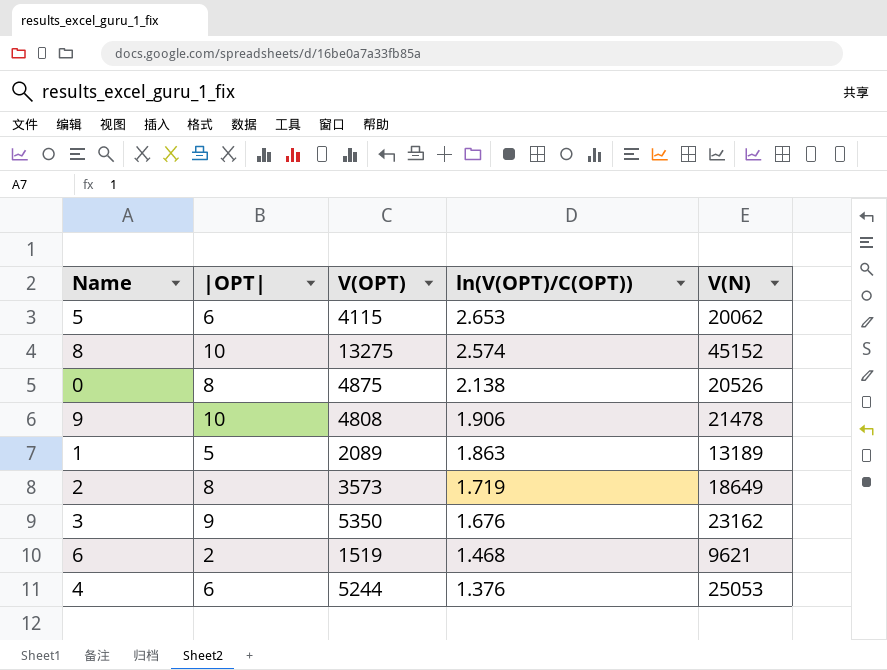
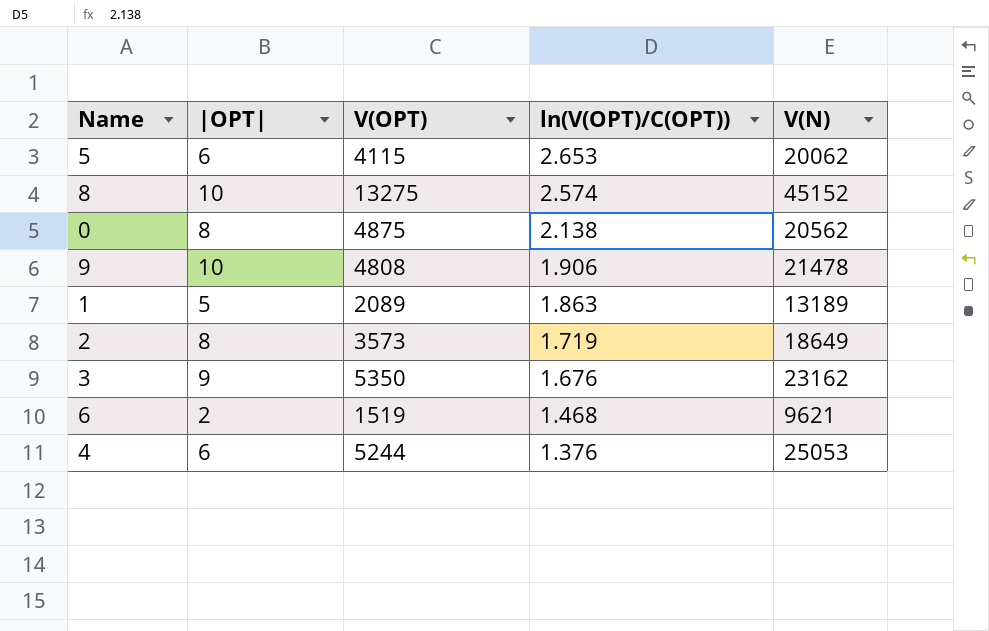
0 | V(N): 20526 -> 20562

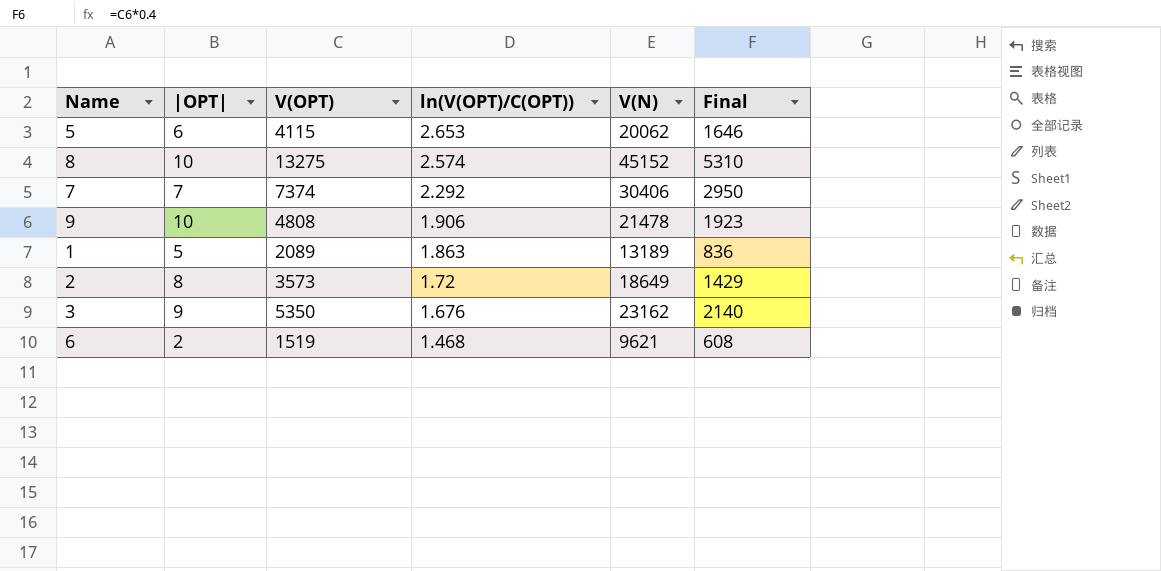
column Final | formula: none -> [V(OPT)] * 0.4
row 0: 8 | 4875 | 2.138 | 20562 -> none
row 4: 6 | 5244 | 1.376 | 25053 -> none
row 7: none -> 7 | 7374 | 2.292 | 30406 | 2950
2 | ln(V(OPT)/C(OPT)): 1.719 -> 1.72

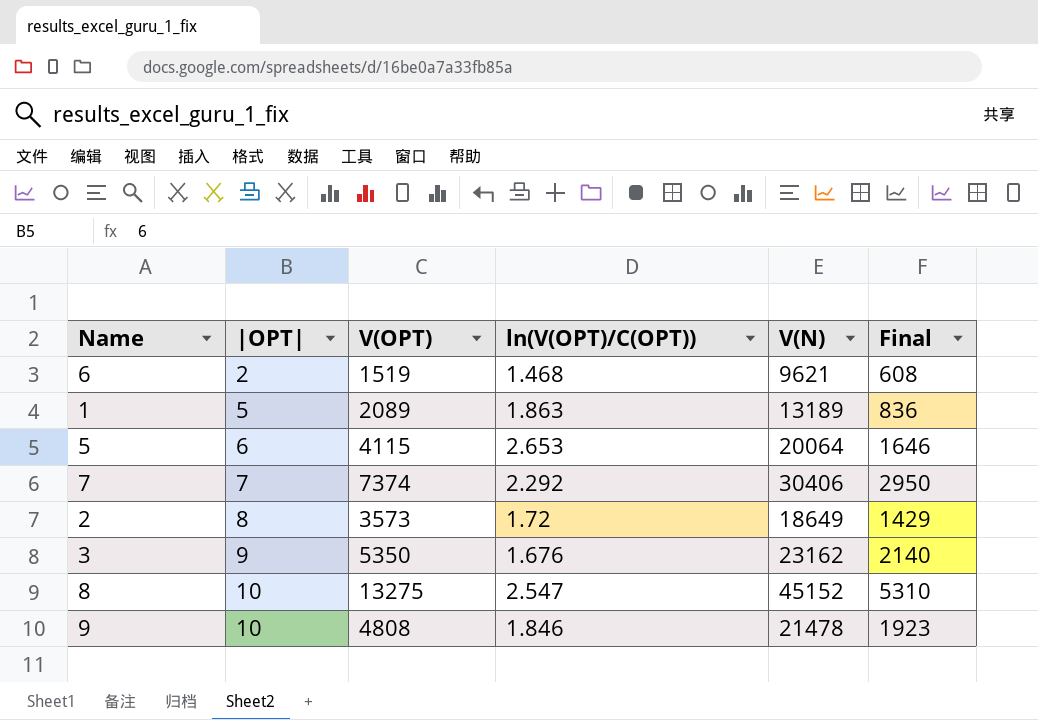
row order: ln(V(OPT)/C(OPT)) descending -> |OPT| ascending
5 | V(N): 20062 -> 20064
8 | ln(V(OPT)/C(OPT)): 2.574 -> 2.547
9 | ln(V(OPT)/C(OPT)): 1.906 -> 1.846

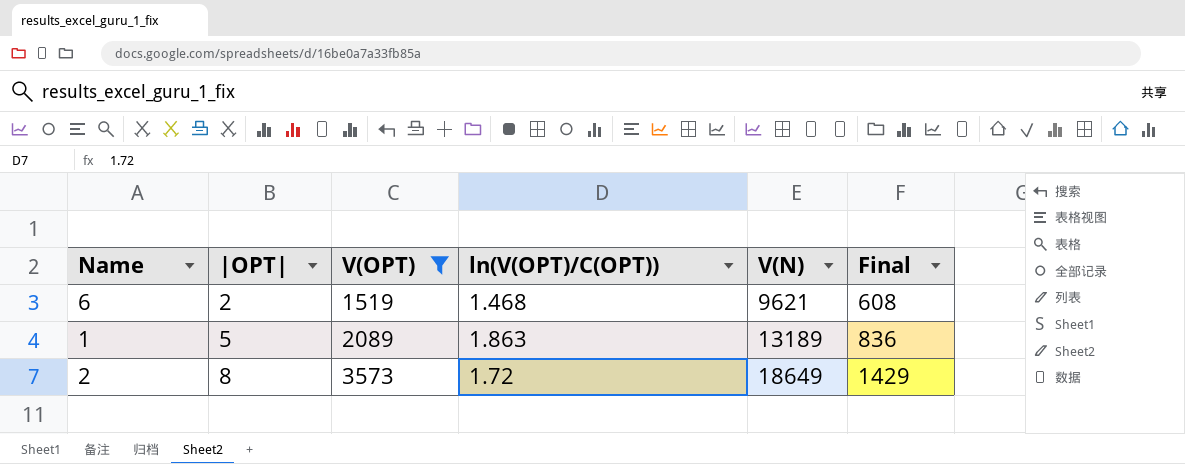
filter: none -> V(OPT) <= 3573

